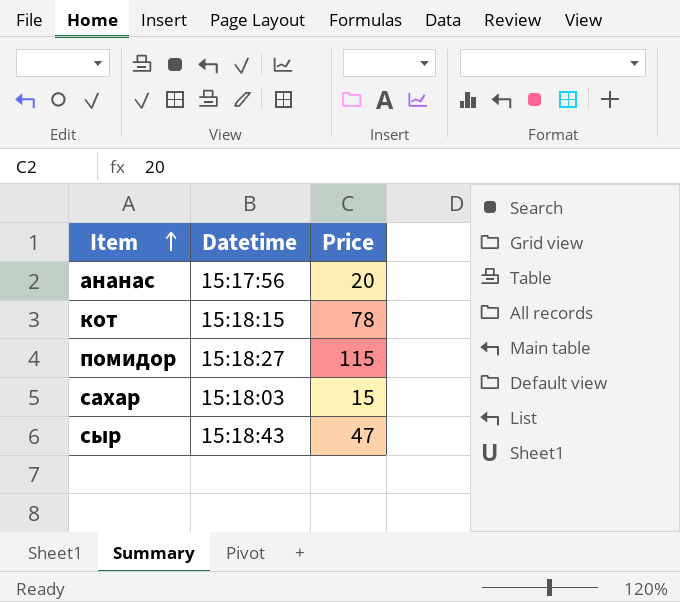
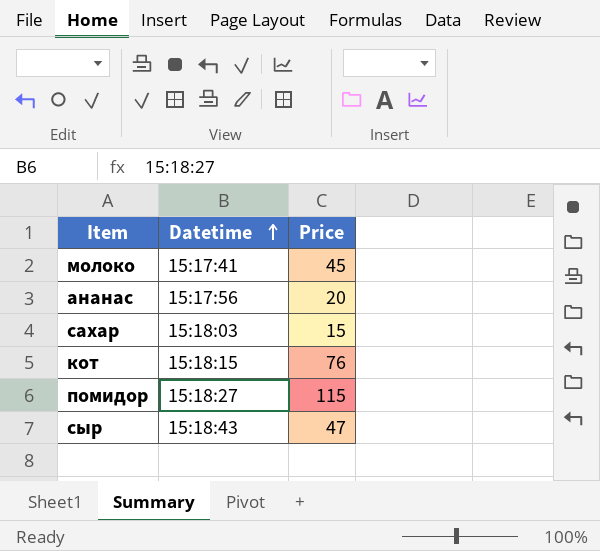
row order: Item ascending -> Datetime ascending
row молоко: none -> 15:17:41 | 45
кот | Price: 78 -> 76

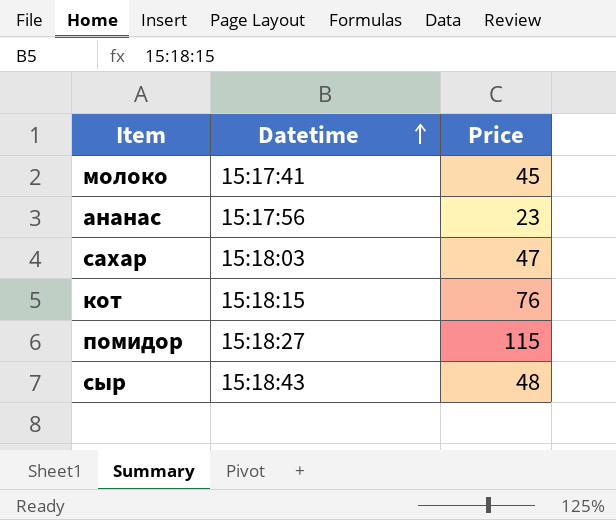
ананас | Price: 20 -> 23
сахар | Price: 15 -> 47
сыр | Price: 47 -> 48

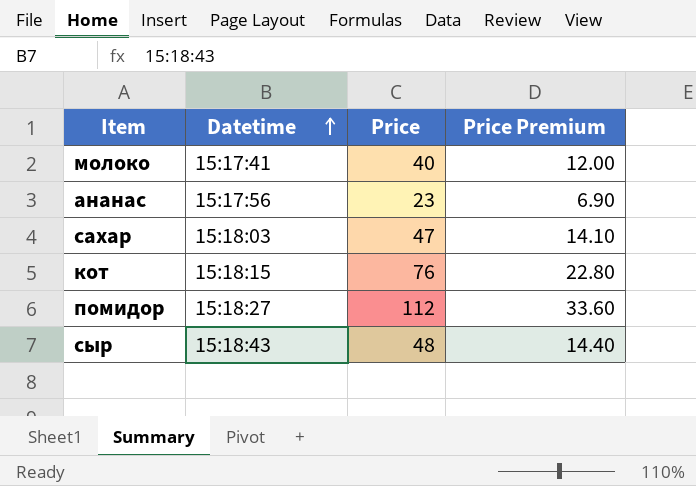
column Price Premium | formula: none -> [Price] * 0.3
молоко | Price: 45 -> 40
помидор | Price: 115 -> 112

